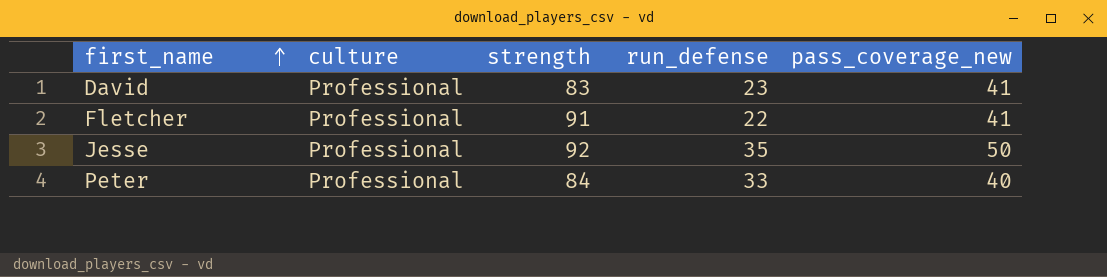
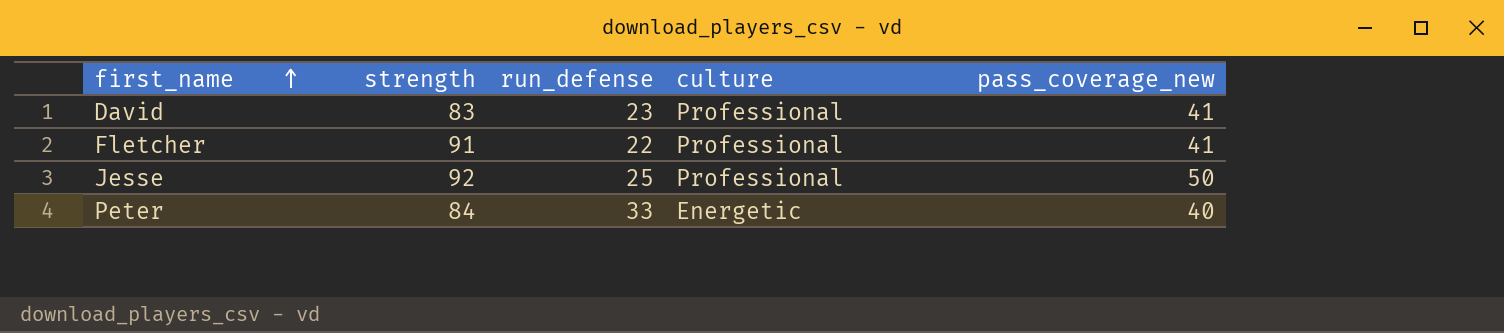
column culture | position: 2 -> 4
Jesse | run_defense: 35 -> 25
Peter | culture: Professional -> Energetic

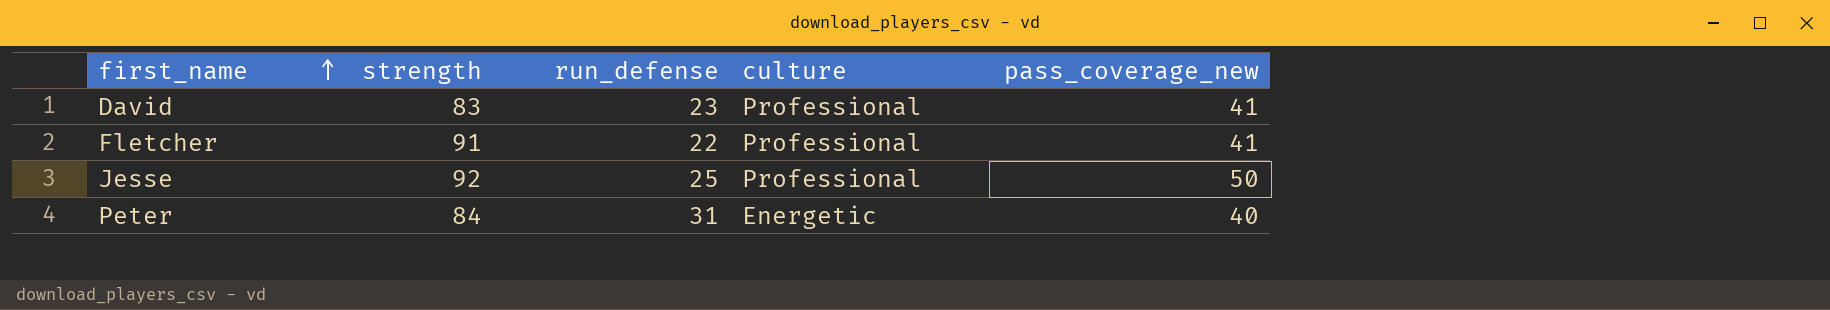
Peter | run_defense: 33 -> 31

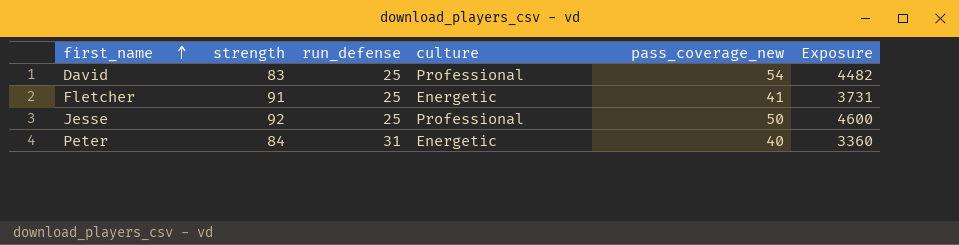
column Exposure | formula: none -> [strength] * [pass_coverage_new]
David | run_defense: 23 -> 25
David | pass_coverage_new: 41 -> 54
Fletcher | run_defense: 22 -> 25
Fletcher | culture: Professional -> Energetic

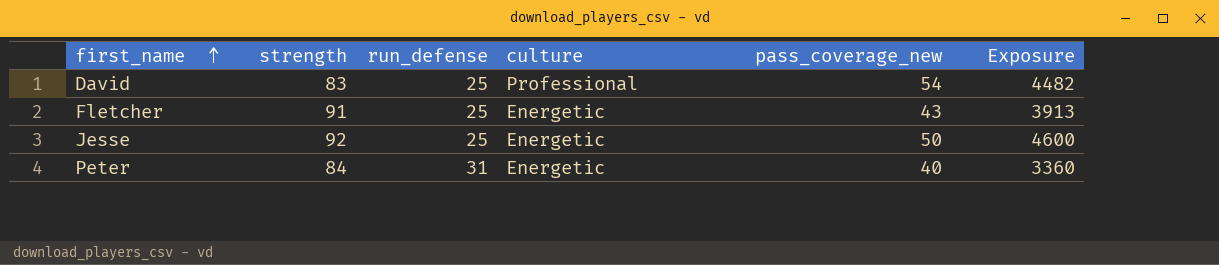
Fletcher | pass_coverage_new: 41 -> 43
Fletcher | Exposure: 3731 -> 3913
Jesse | culture: Professional -> Energetic

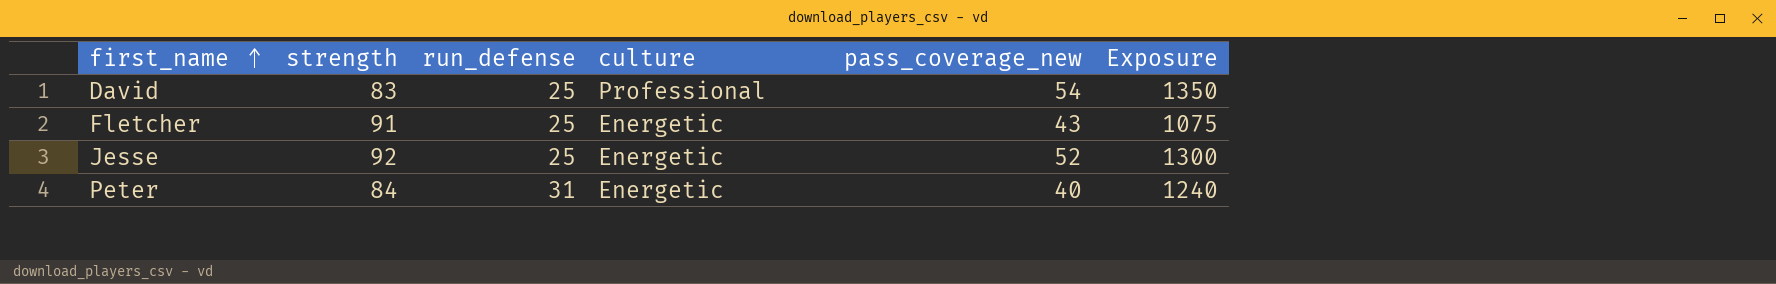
column Exposure | formula: [strength] * [pass_coverage_new] -> [run_defense] * [pass_coverage_new]
Jesse | pass_coverage_new: 50 -> 52

